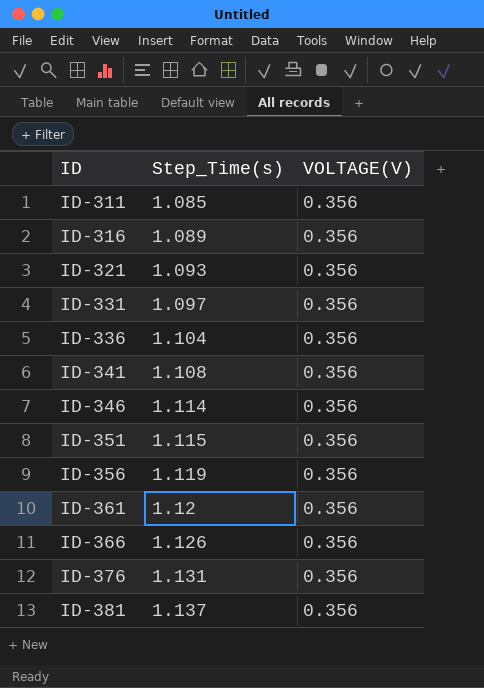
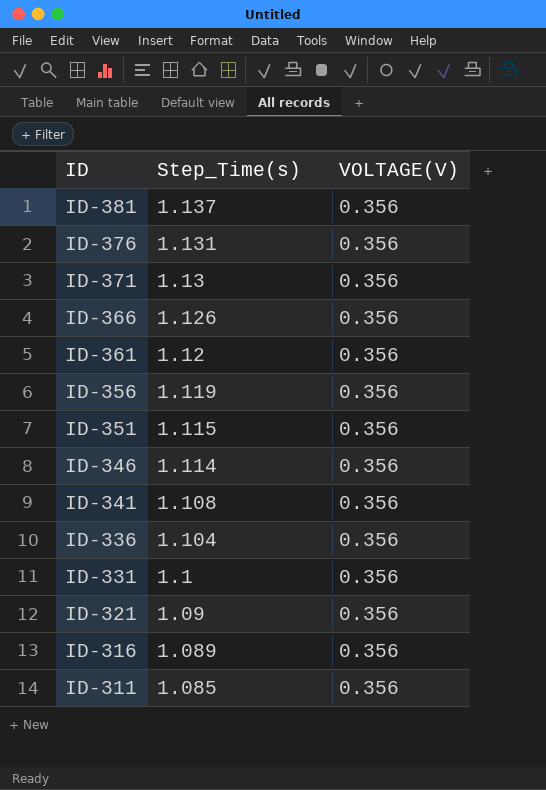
row order: ID ascending -> ID descending
row ID-371: none -> 1.13 | 0.356
ID-331 | Step_Time(s): 1.097 -> 1.1
ID-321 | Step_Time(s): 1.093 -> 1.09

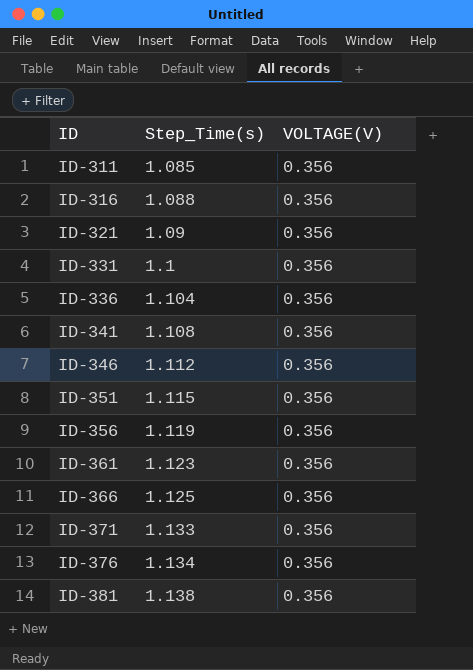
row order: ID descending -> ID ascending
ID-316 | Step_Time(s): 1.089 -> 1.088
ID-346 | Step_Time(s): 1.114 -> 1.112
ID-361 | Step_Time(s): 1.12 -> 1.123
ID-366 | Step_Time(s): 1.126 -> 1.125
ID-371 | Step_Time(s): 1.13 -> 1.133
ID-376 | Step_Time(s): 1.131 -> 1.134
ID-381 | Step_Time(s): 1.137 -> 1.138

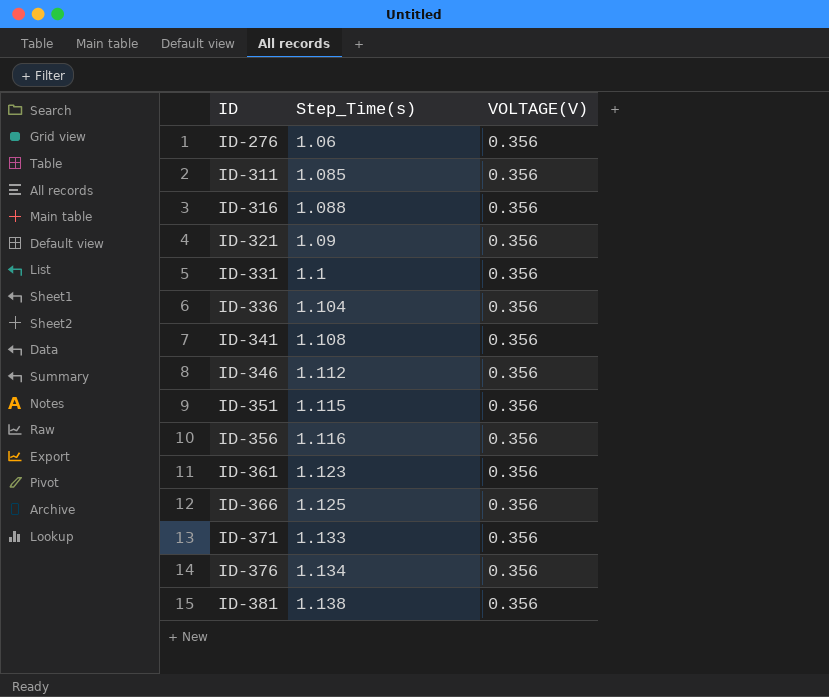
row ID-276: none -> 1.06 | 0.356
ID-356 | Step_Time(s): 1.119 -> 1.116

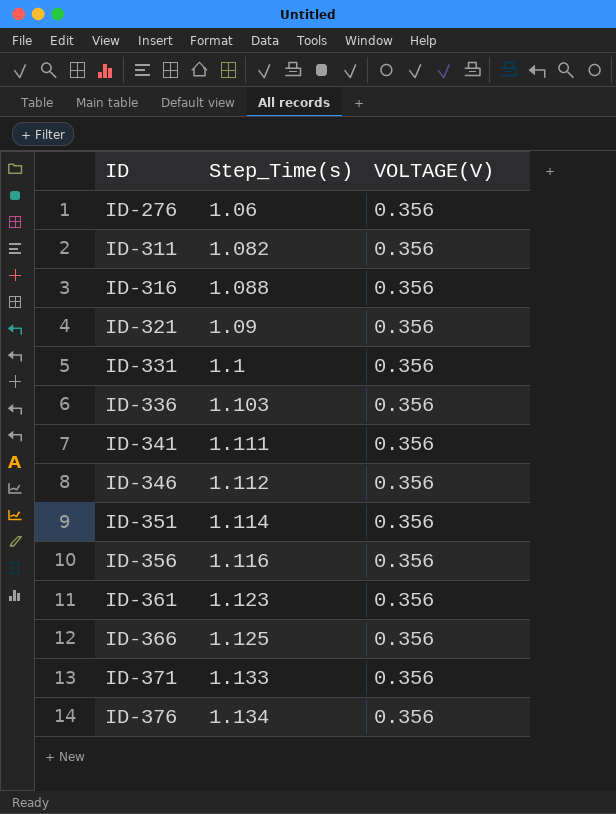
row ID-381: 1.138 | 0.356 -> none
ID-311 | Step_Time(s): 1.085 -> 1.082
ID-336 | Step_Time(s): 1.104 -> 1.103
ID-341 | Step_Time(s): 1.108 -> 1.111
ID-351 | Step_Time(s): 1.115 -> 1.114

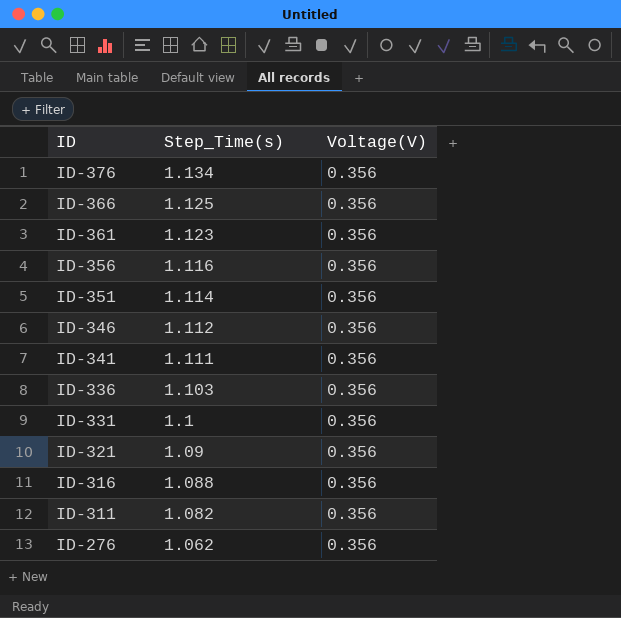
row order: ID ascending -> ID descending
column name: VOLTAGE(V) -> Voltage(V)
row ID-371: 1.133 | 0.356 -> none
ID-276 | Step_Time(s): 1.06 -> 1.062

